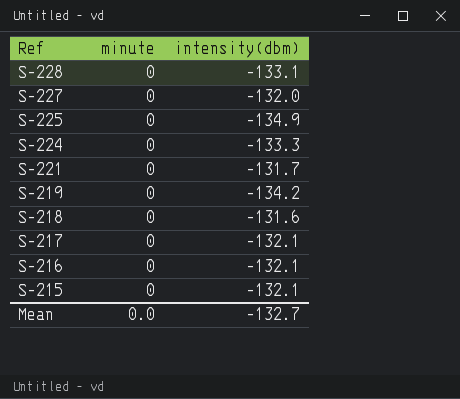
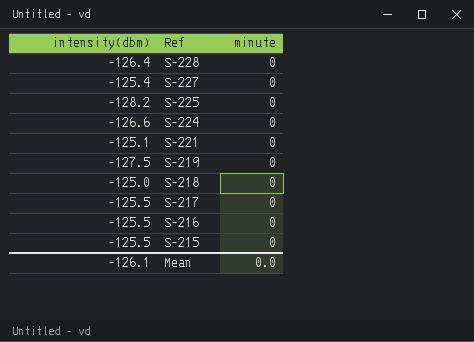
column intensity(dbm) | position: 3 -> 1
S-228 | intensity(dbm): -133.1 -> -126.4
S-227 | intensity(dbm): -132.0 -> -125.4
S-225 | intensity(dbm): -134.9 -> -128.2
S-224 | intensity(dbm): -133.3 -> -126.6
S-221 | intensity(dbm): -131.7 -> -125.1
S-219 | intensity(dbm): -134.2 -> -127.5
S-218 | intensity(dbm): -131.6 -> -125.0
S-217 | intensity(dbm): -132.1 -> -125.5
S-216 | intensity(dbm): -132.1 -> -125.5
S-215 | intensity(dbm): -132.1 -> -125.5
Mean | intensity(dbm): -132.7 -> -126.1

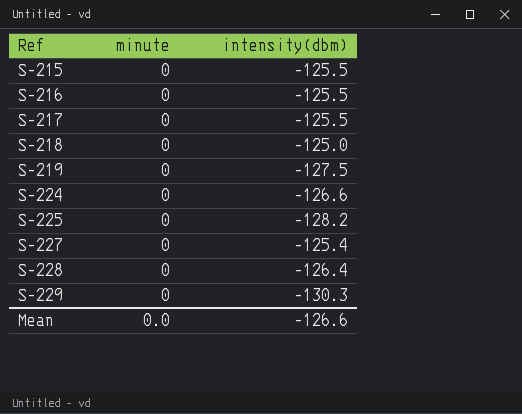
row order: Ref descending -> Ref ascending
column intensity(dbm) | position: 1 -> 3
row S-221: -125.1 | 0 -> none
row S-229: none -> 0 | -130.3
Mean | intensity(dbm): -126.1 -> -126.6

